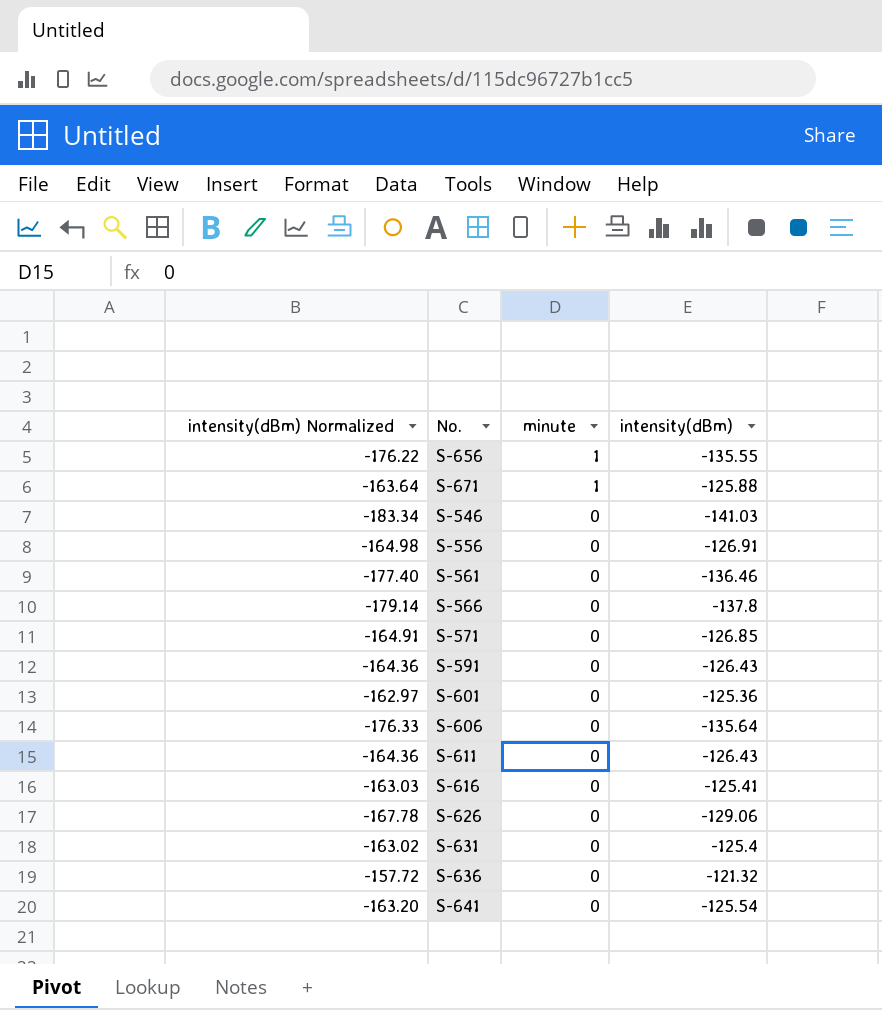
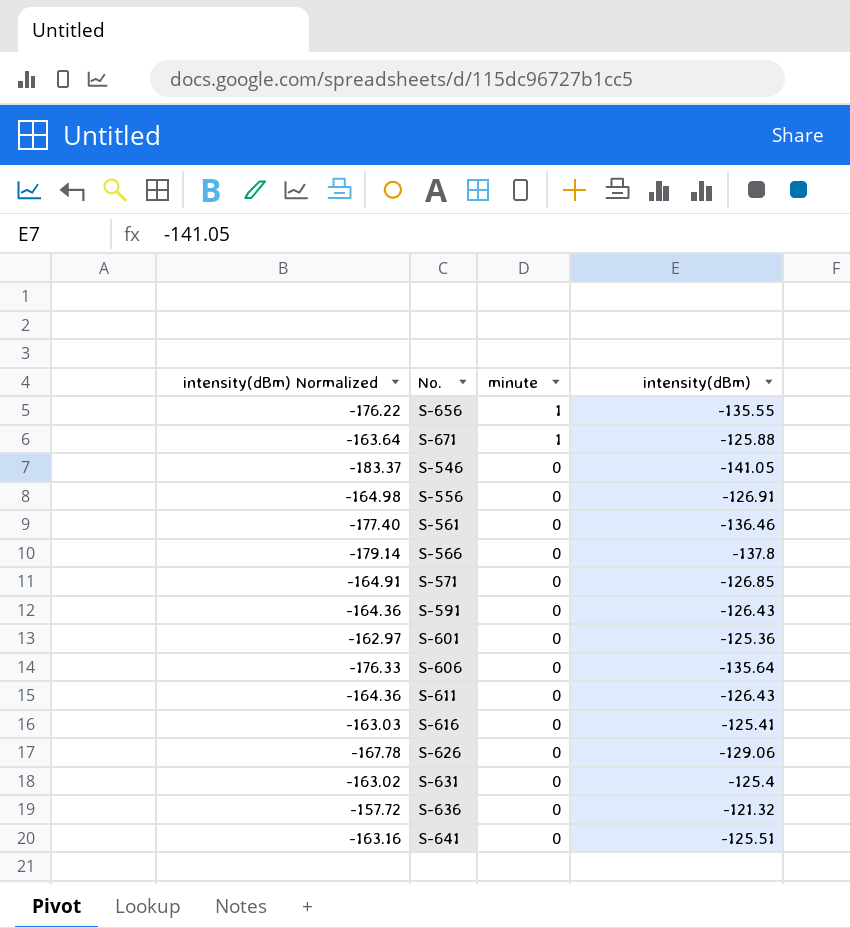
S-546 | intensity(dBm) Normalized: -183.34 -> -183.37
S-546 | intensity(dBm): -141.03 -> -141.05
S-641 | intensity(dBm) Normalized: -163.20 -> -163.16
S-641 | intensity(dBm): -125.54 -> -125.51

